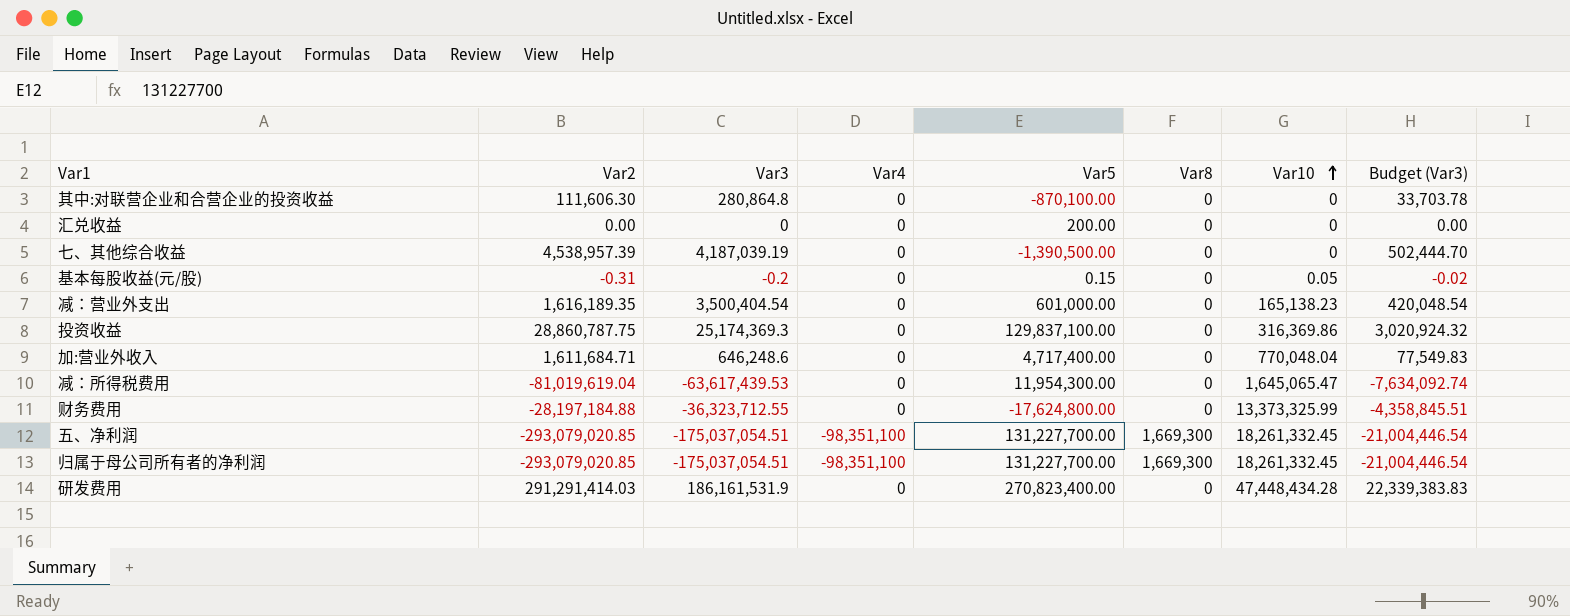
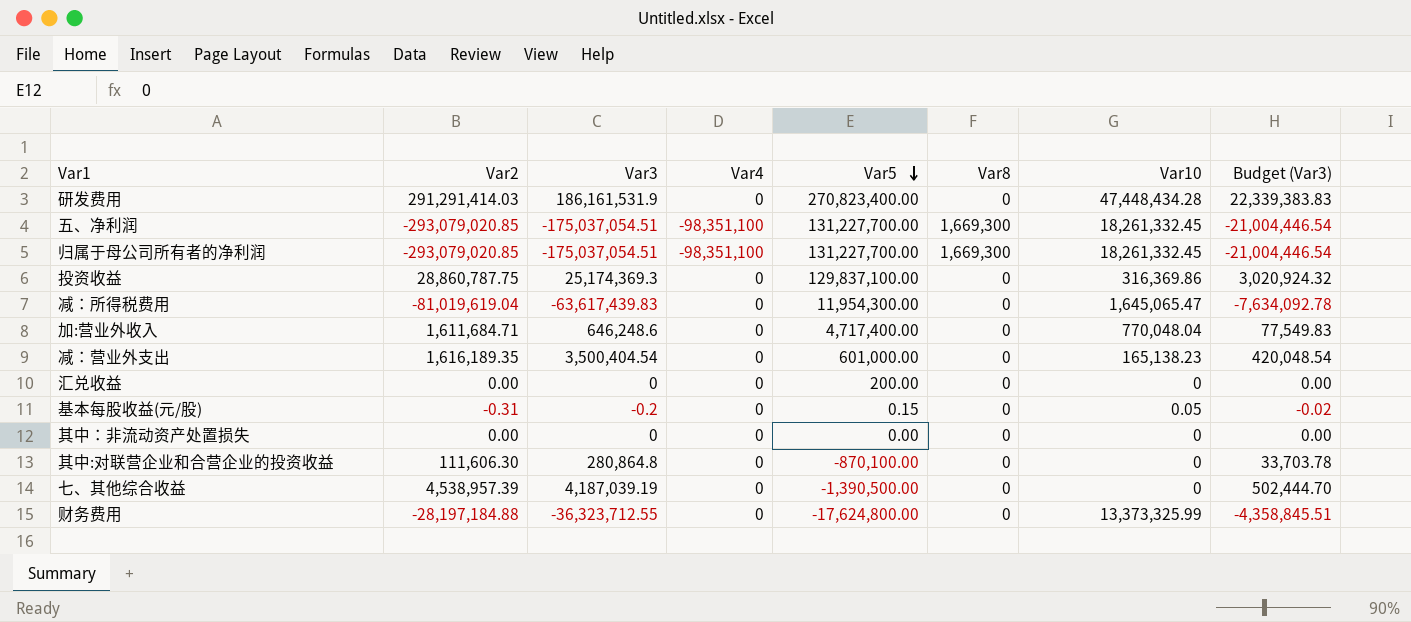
row order: Var10 ascending -> Var5 descending
减：所得税费用 | Var3: -63,617,439.53 -> -63,617,439.83
减：所得税费用 | Budget (Var3): -7,634,092.74 -> -7,634,092.78
row 其中：非流动资产处置损失: none -> 0.00 | 0 | 0 | 0.00 | 0 | 0 | 0.00

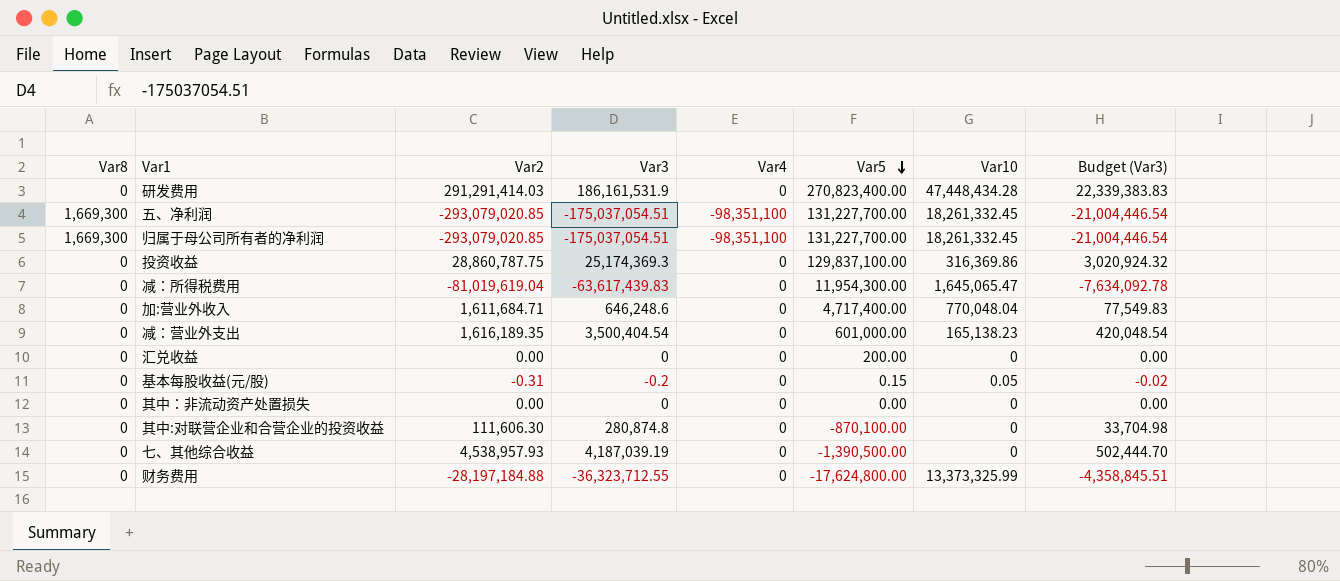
column Var8 | position: 6 -> 1
其中:对联营企业和合营企业的投资收益 | Var3: 280,864.8 -> 280,874.8
其中:对联营企业和合营企业的投资收益 | Budget (Var3): 33,703.78 -> 33,704.98
七、其他综合收益 | Var2: 4,538,957.39 -> 4,538,957.93

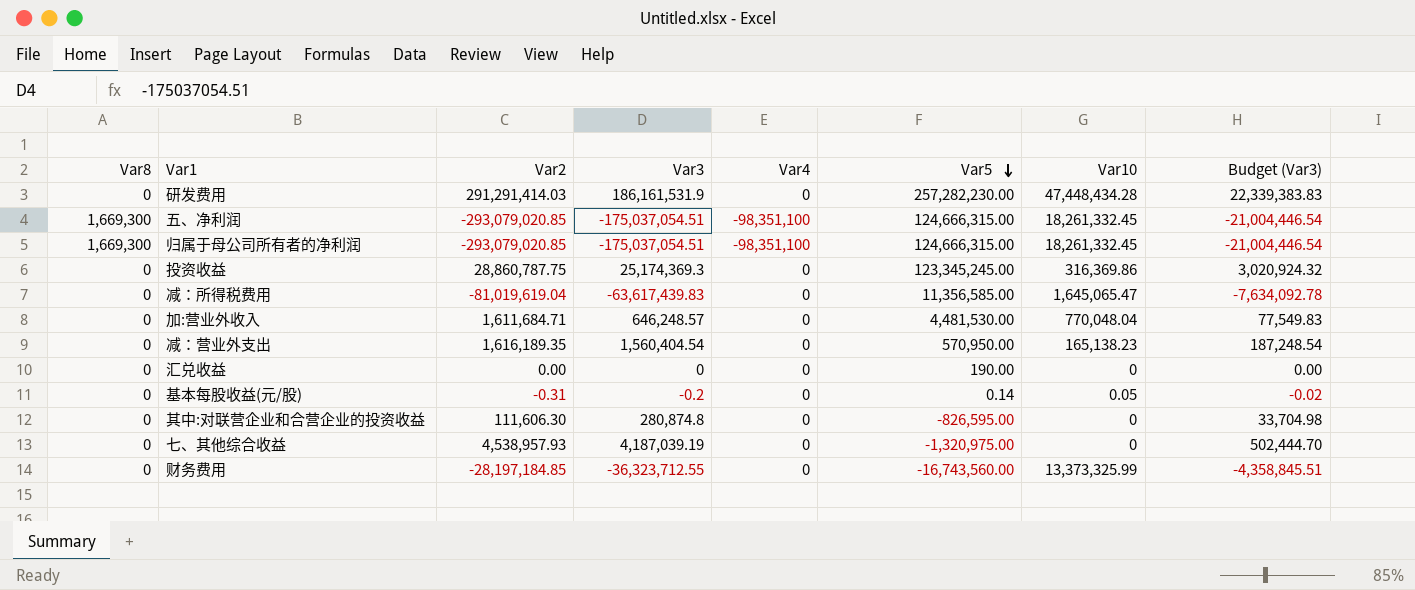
row 其中：非流动资产处置损失: 0 | 0.00 | 0 | 0 | 0.00 | 0 | 0.00 -> none
研发费用 | Var5: 270,823,400.00 -> 257,282,230.00
五、净利润 | Var5: 131,227,700.00 -> 124,666,315.00
归属于母公司所有者的净利润 | Var5: 131,227,700.00 -> 124,666,315.00
投资收益 | Var5: 129,837,100.00 -> 123,345,245.00
减：所得税费用 | Var5: 11,954,300.00 -> 11,356,585.00
加:营业外收入 | Var3: 646,248.6 -> 646,248.57
加:营业外收入 | Var5: 4,717,400.00 -> 4,481,530.00
减：营业外支出 | Var3: 3,500,404.54 -> 1,560,404.54
减：营业外支出 | Var5: 601,000.00 -> 570,950.00
减：营业外支出 | Budget (Var3): 420,048.54 -> 187,248.54
汇兑收益 | Var5: 200.00 -> 190.00
基本每股收益(元/股) | Var5: 0.15 -> 0.14
其中:对联营企业和合营企业的投资收益 | Var5: -870,100.00 -> -826,595.00
七、其他综合收益 | Var5: -1,390,500.00 -> -1,320,975.00
财务费用 | Var2: -28,197,184.88 -> -28,197,184.85
财务费用 | Var5: -17,624,800.00 -> -16,743,560.00

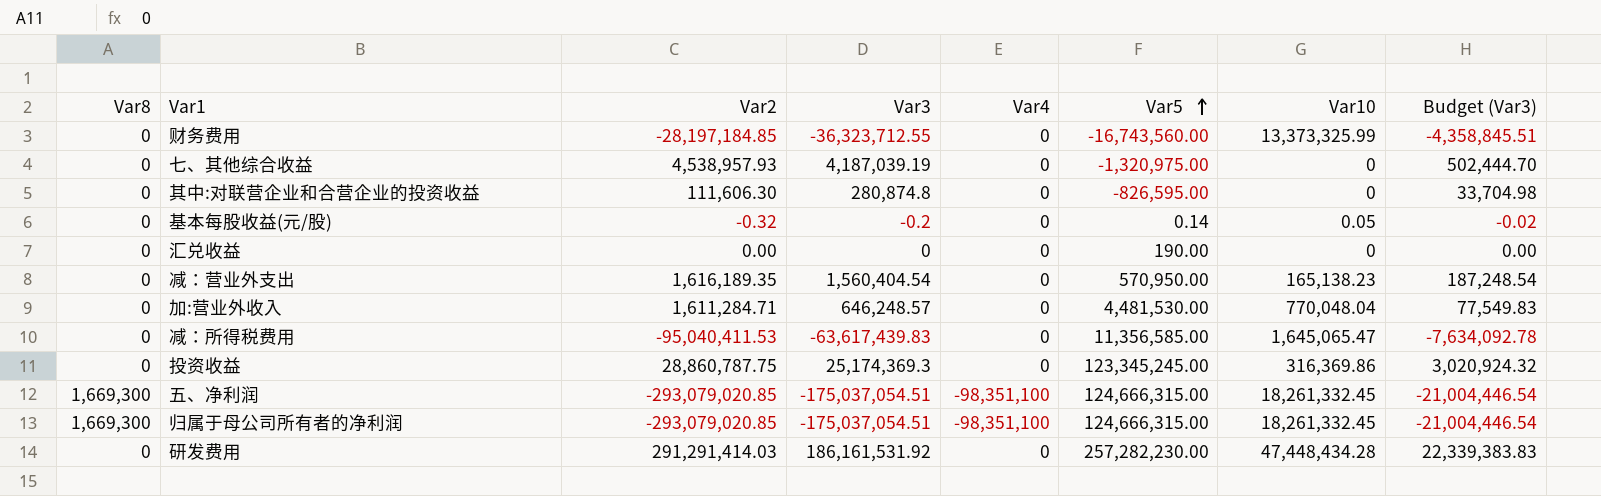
row order: Var5 descending -> Var5 ascending
基本每股收益(元/股) | Var2: -0.31 -> -0.32
加:营业外收入 | Var2: 1,611,684.71 -> 1,611,284.71
减：所得税费用 | Var2: -81,019,619.04 -> -95,040,411.53
研发费用 | Var3: 186,161,531.9 -> 186,161,531.92

